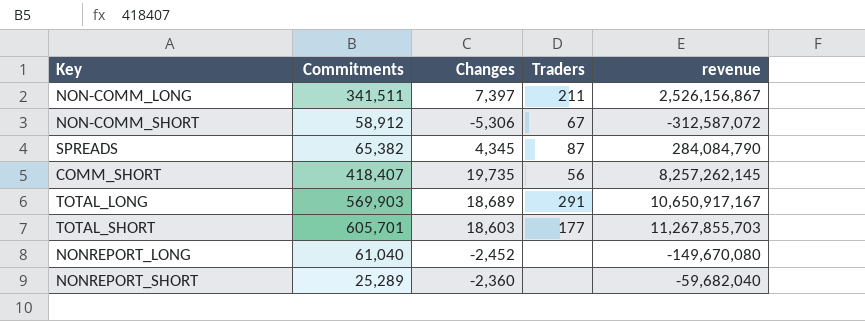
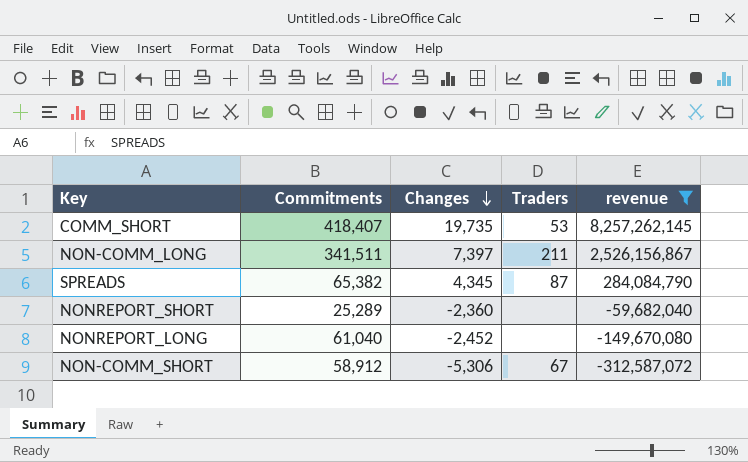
filter: none -> revenue <= 8,257,262,145
row order: none -> Changes descending
COMM_SHORT | Traders: 56 -> 53

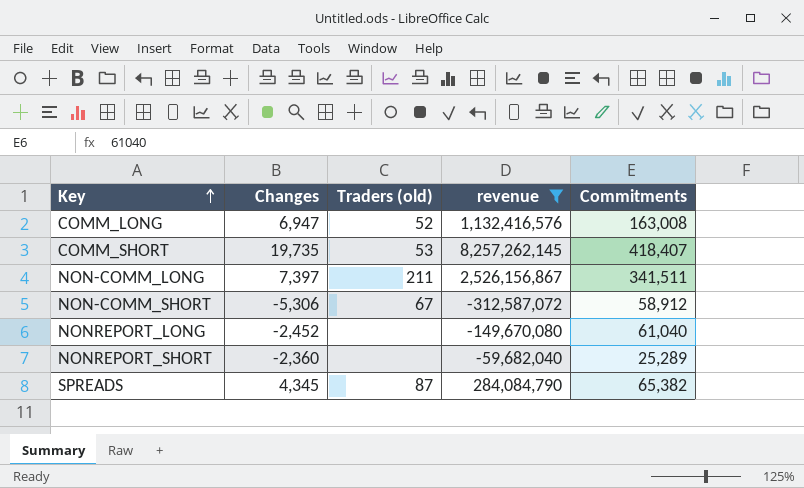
row order: Changes descending -> Key ascending
column name: Traders -> Traders (old)
column Commitments | position: 2 -> 5
row COMM_LONG: none -> 6,947 | 52 | 1,132,416,576 | 163,008

